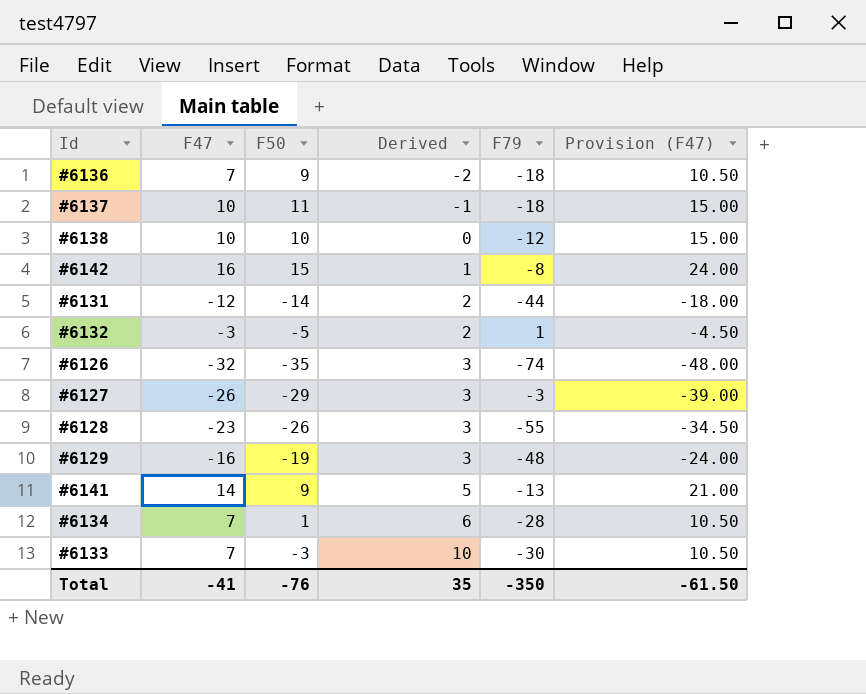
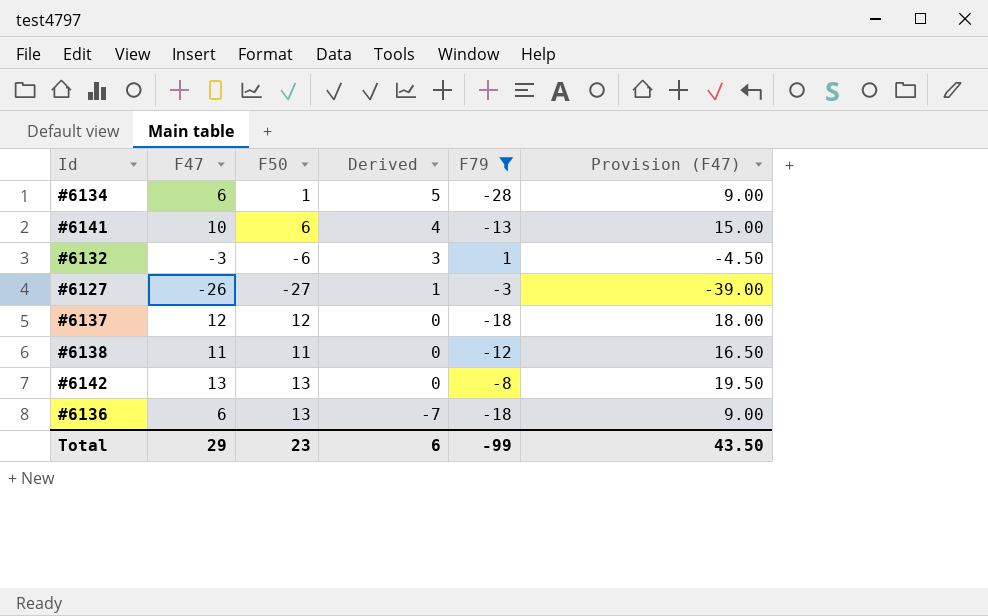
filter: none -> F79 >= -28
row order: Derived ascending -> Derived descending
#6134 | F47: 7 -> 6
#6134 | Derived: 6 -> 5
#6134 | Provision (F47): 10.50 -> 9.00
#6141 | F47: 14 -> 10
#6141 | F50: 9 -> 6
#6141 | Derived: 5 -> 4
#6141 | Provision (F47): 21.00 -> 15.00
#6132 | F50: -5 -> -6
#6132 | Derived: 2 -> 3
#6127 | F50: -29 -> -27
#6127 | Derived: 3 -> 1
#6137 | F47: 10 -> 12
#6137 | F50: 11 -> 12
#6137 | Derived: -1 -> 0
#6137 | Provision (F47): 15.00 -> 18.00
#6138 | F47: 10 -> 11
#6138 | F50: 10 -> 11
#6138 | Provision (F47): 15.00 -> 16.50
#6142 | F47: 16 -> 13
#6142 | F50: 15 -> 13
#6142 | Derived: 1 -> 0
#6142 | Provision (F47): 24.00 -> 19.50
#6136 | F47: 7 -> 6
#6136 | F50: 9 -> 13
#6136 | Derived: -2 -> -7
#6136 | Provision (F47): 10.50 -> 9.00
Total | F47: -41 -> 29
Total | F50: -76 -> 23
Total | Derived: 35 -> 6
Total | F79: -350 -> -99
Total | Provision (F47): -61.50 -> 43.50

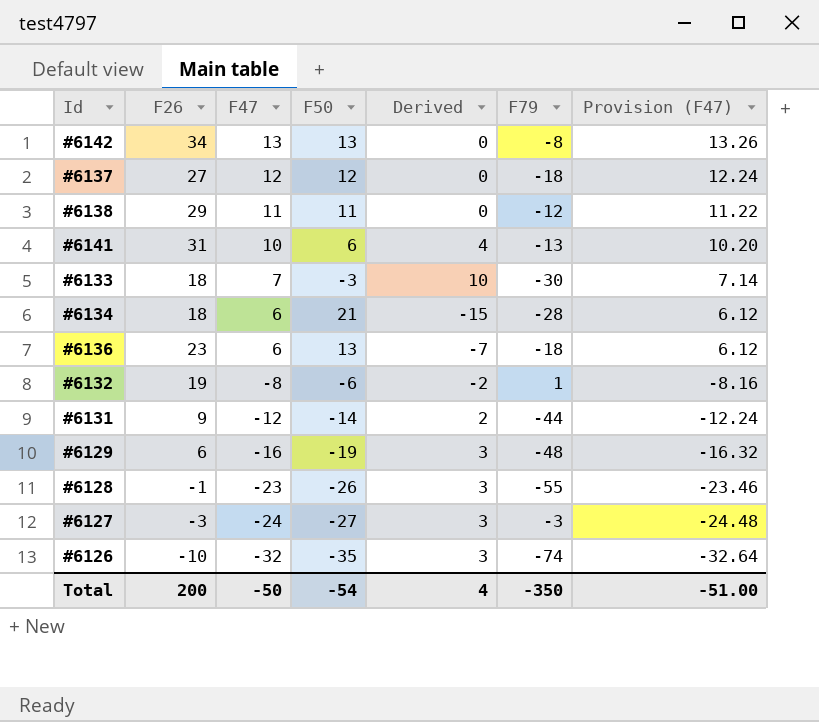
filter: F79 >= -28 -> none
row order: Derived descending -> F47 descending
column F26 | position: none -> 2
column Provision (F47) | formula: [F47] * 1.5 -> [F47] * 1.02
#6134 | F50: 1 -> 21
#6134 | Derived: 5 -> -15
#6132 | F47: -3 -> -8
#6132 | Derived: 3 -> -2
#6127 | F47: -26 -> -24
#6127 | Derived: 1 -> 3
Total | F47: 29 -> -50
Total | F50: 23 -> -54
Total | Derived: 6 -> 4
Total | F79: -99 -> -350
Total | Provision (F47): 43.50 -> -51.00

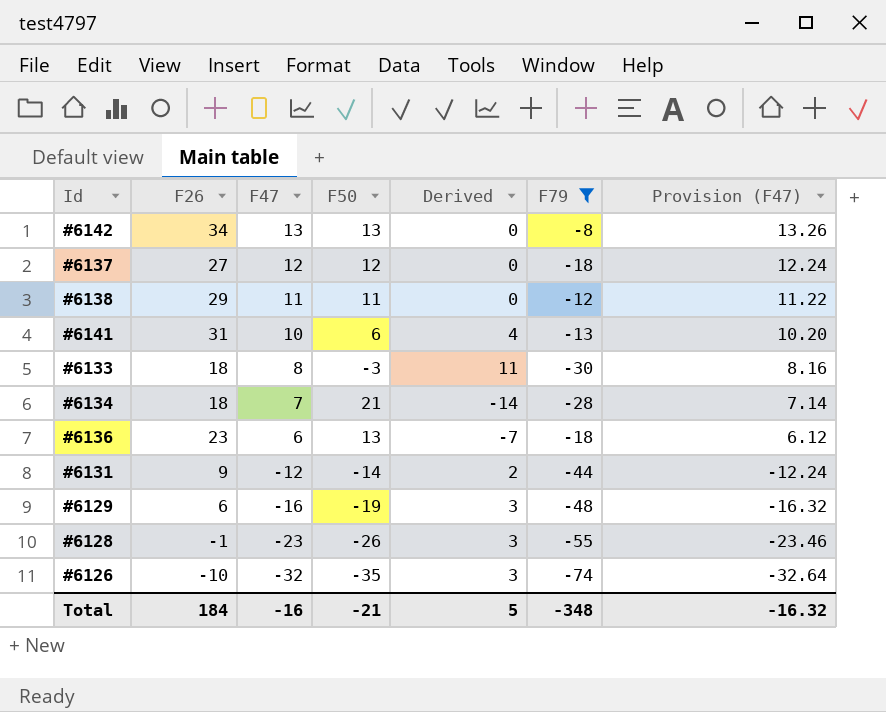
filter: none -> F79 <= -8
#6133 | F47: 7 -> 8
#6133 | Derived: 10 -> 11
#6133 | Provision (F47): 7.14 -> 8.16
#6134 | F47: 6 -> 7
#6134 | Derived: -15 -> -14
#6134 | Provision (F47): 6.12 -> 7.14
Total | F26: 200 -> 184
Total | F47: -50 -> -16
Total | F50: -54 -> -21
Total | Derived: 4 -> 5
Total | F79: -350 -> -348
Total | Provision (F47): -51.00 -> -16.32

